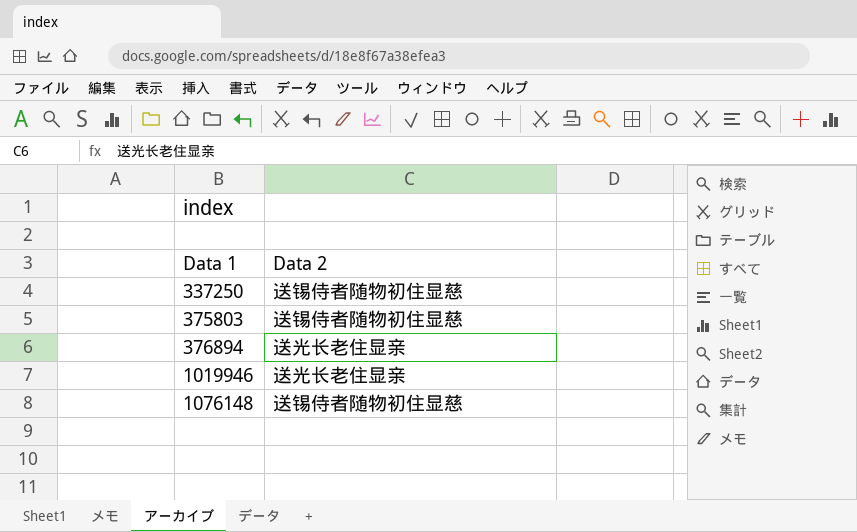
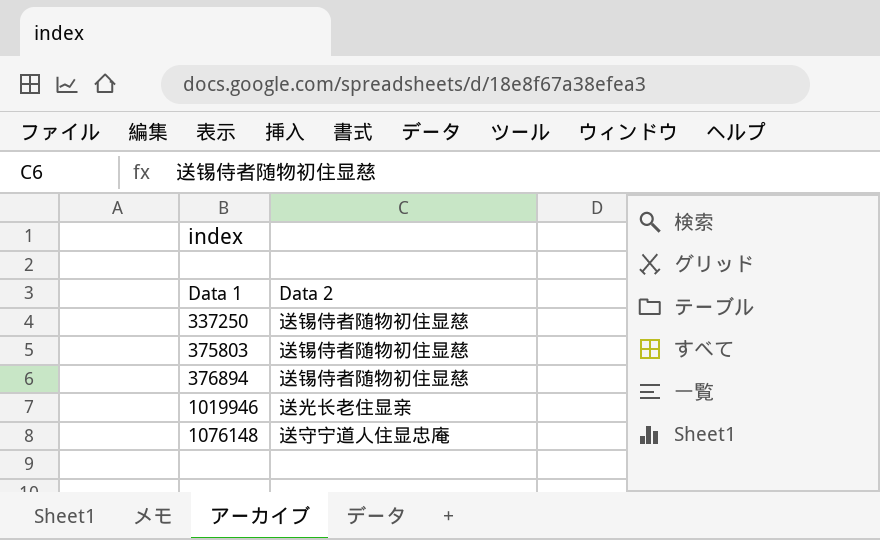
376894 | Data 2: 送光长老住显亲 -> 送锡侍者随物初住显慈
1076148 | Data 2: 送锡侍者随物初住显慈 -> 送守宁道人住显忠庵

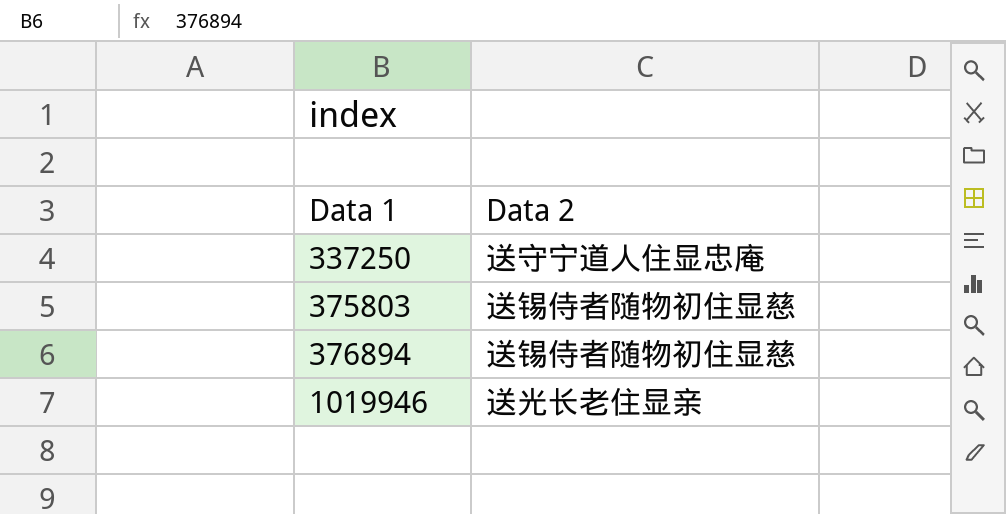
row 1076148: 送守宁道人住显忠庵 -> none
337250 | Data 2: 送锡侍者随物初住显慈 -> 送守宁道人住显忠庵

